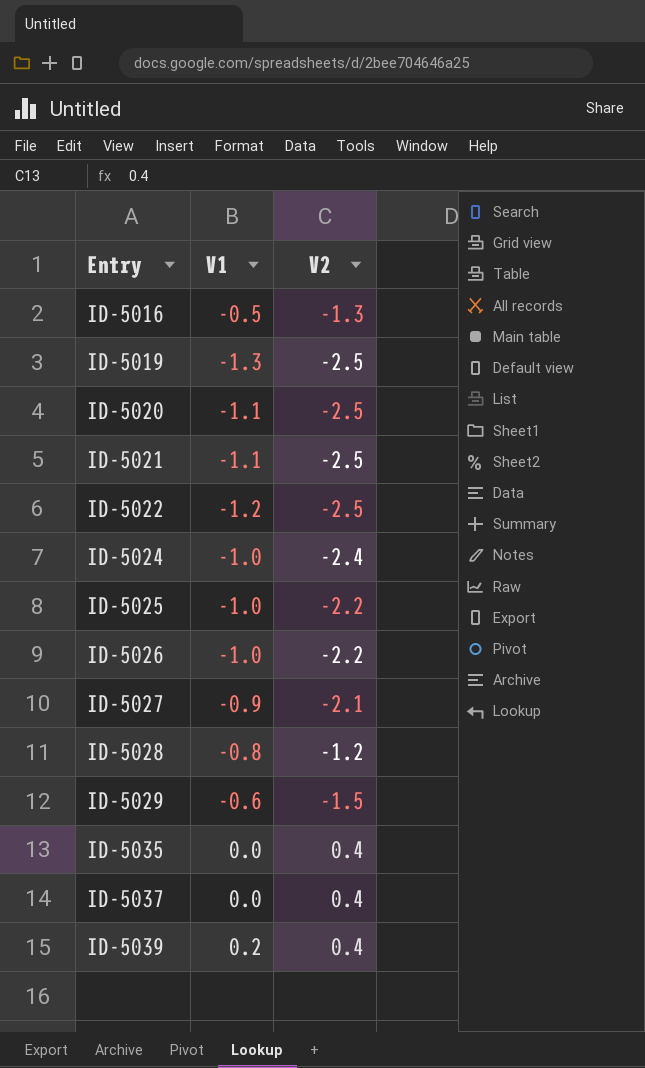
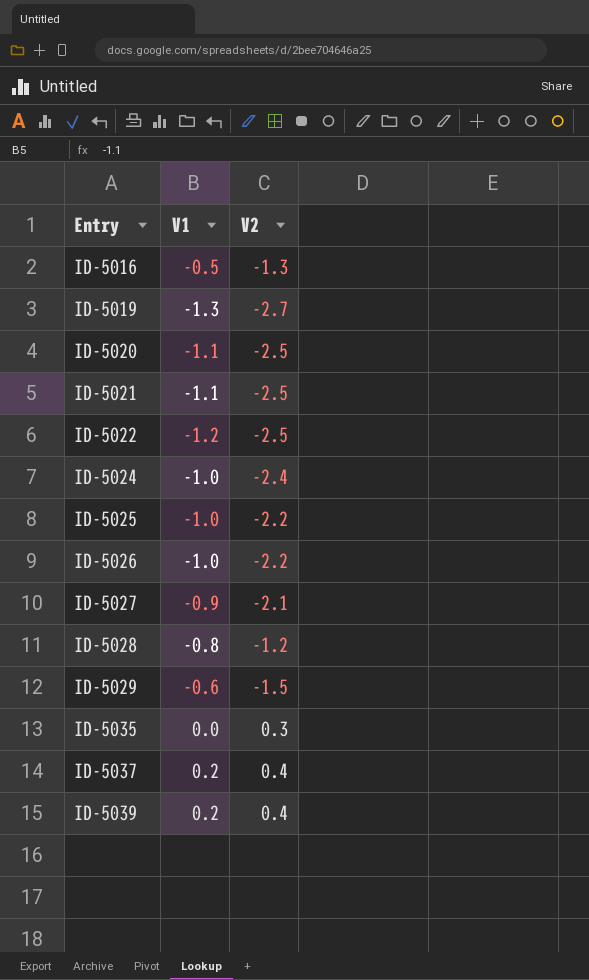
ID-5019 | V2: -2.5 -> -2.7
ID-5035 | V2: 0.4 -> 0.3
ID-5037 | V1: 0.0 -> 0.2

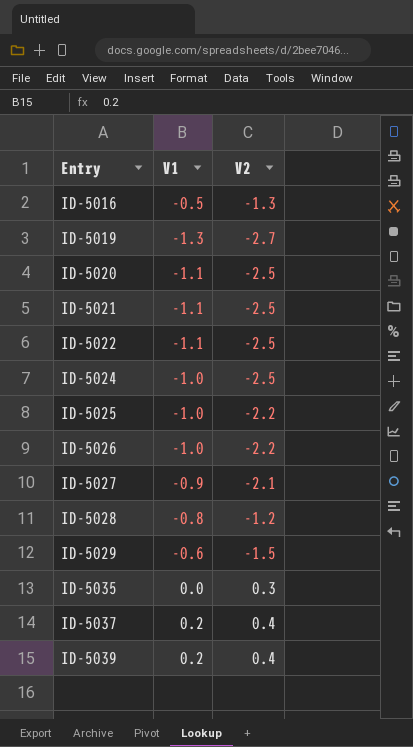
ID-5022 | V1: -1.2 -> -1.1
ID-5024 | V2: -2.4 -> -2.5

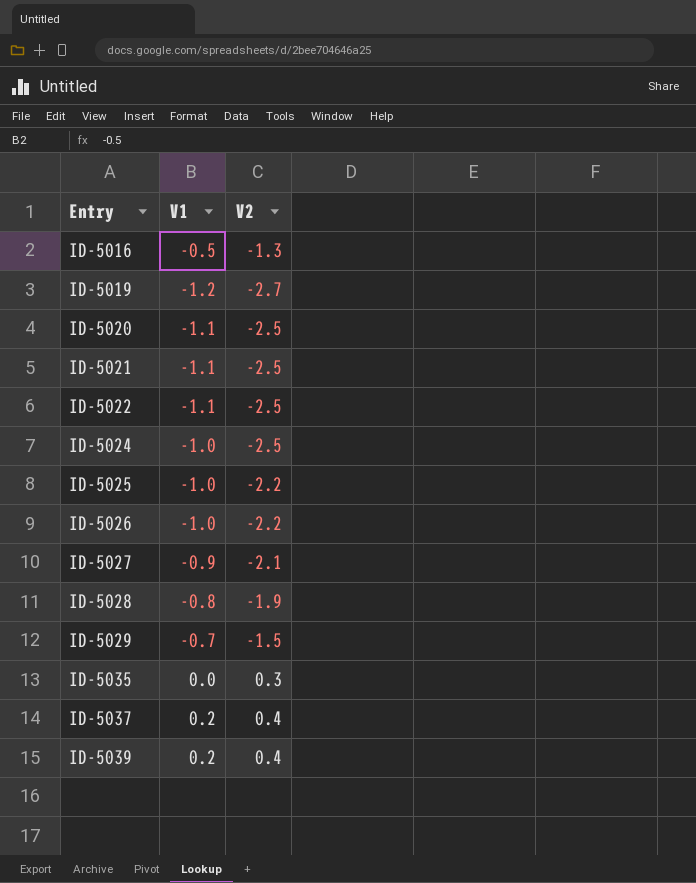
ID-5019 | V1: -1.3 -> -1.2
ID-5028 | V2: -1.2 -> -1.9
ID-5029 | V1: -0.6 -> -0.7

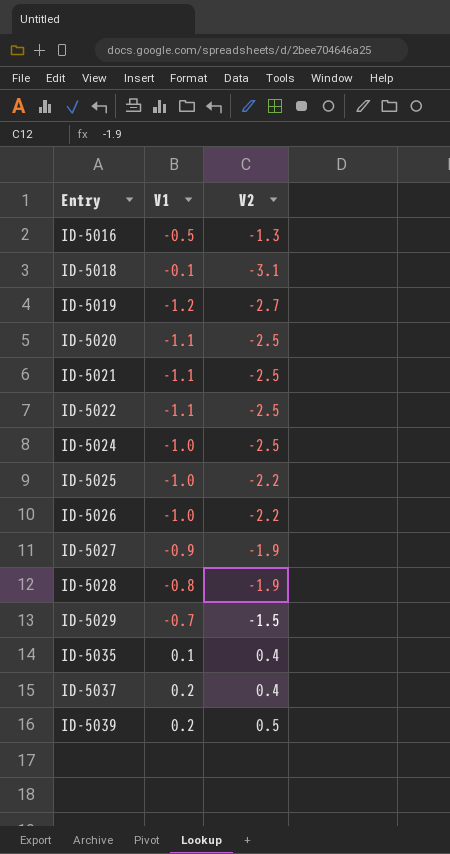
row ID-5018: none -> -0.1 | -3.1
ID-5027 | V2: -2.1 -> -1.9
ID-5035 | V1: 0.0 -> 0.1
ID-5035 | V2: 0.3 -> 0.4
ID-5039 | V2: 0.4 -> 0.5

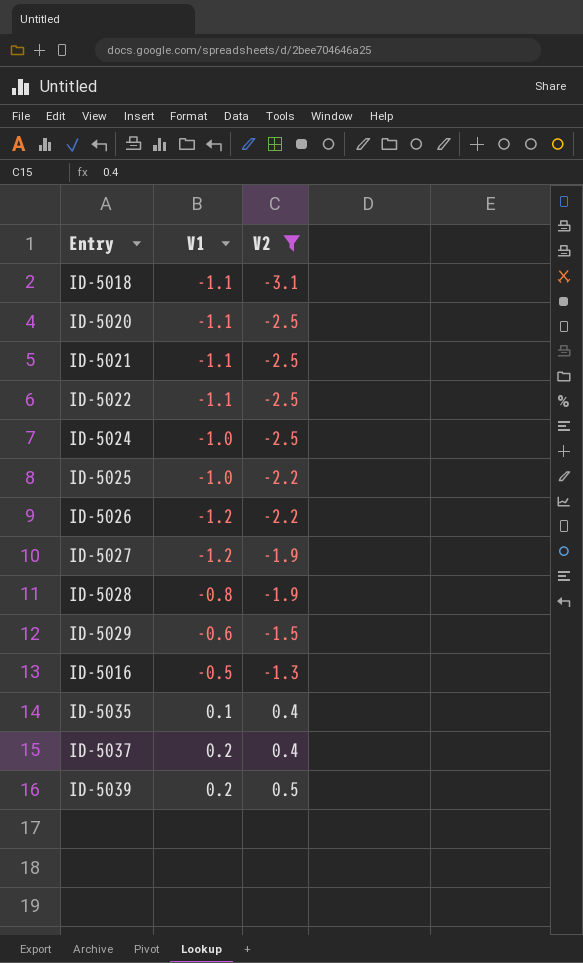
filter: none -> V2 != -2.7
row order: Entry ascending -> V2 ascending
ID-5018 | V1: -0.1 -> -1.1
ID-5026 | V1: -1.0 -> -1.2
ID-5027 | V1: -0.9 -> -1.2
ID-5029 | V1: -0.7 -> -0.6

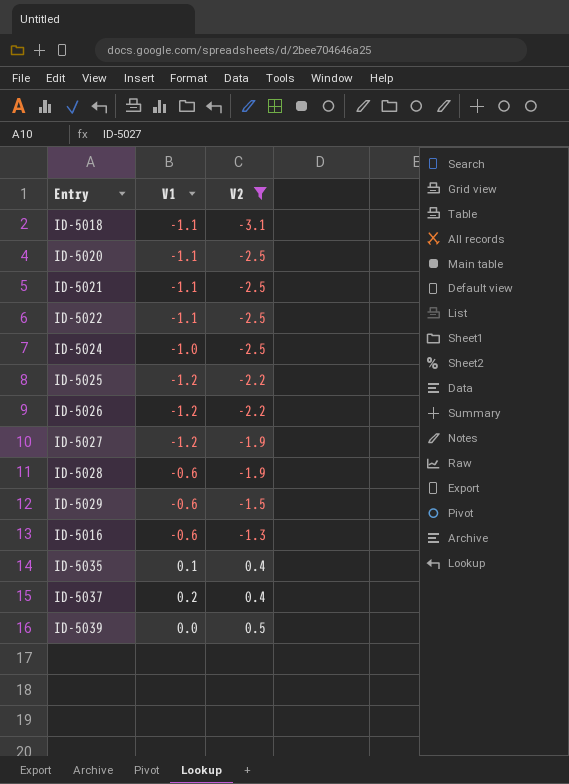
ID-5025 | V1: -1.0 -> -1.2
ID-5028 | V1: -0.8 -> -0.6
ID-5016 | V1: -0.5 -> -0.6
ID-5039 | V1: 0.2 -> 0.0

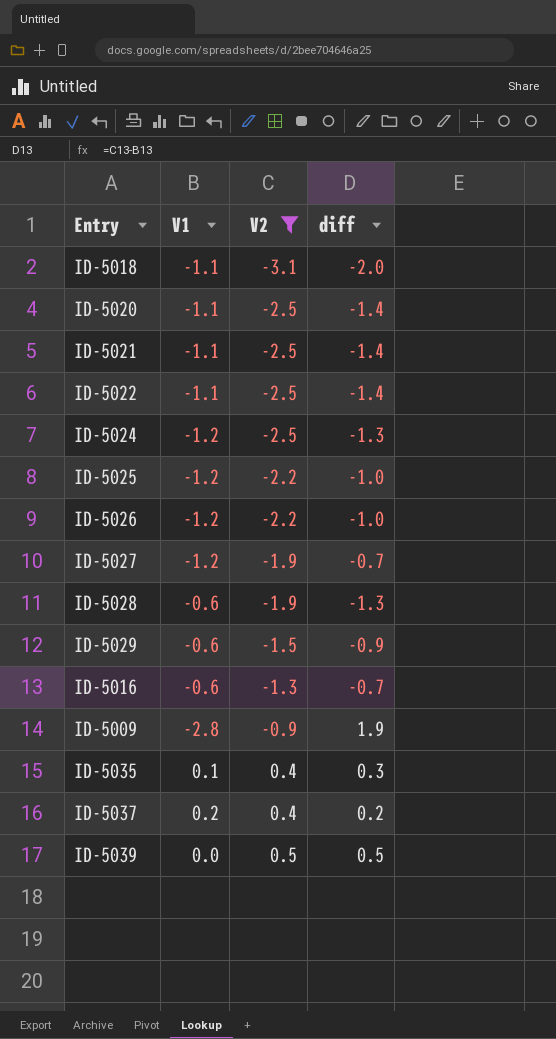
column diff | formula: none -> [V2] - [V1]
ID-5024 | V1: -1.0 -> -1.2
row ID-5009: none -> -2.8 | -0.9 | 1.9

